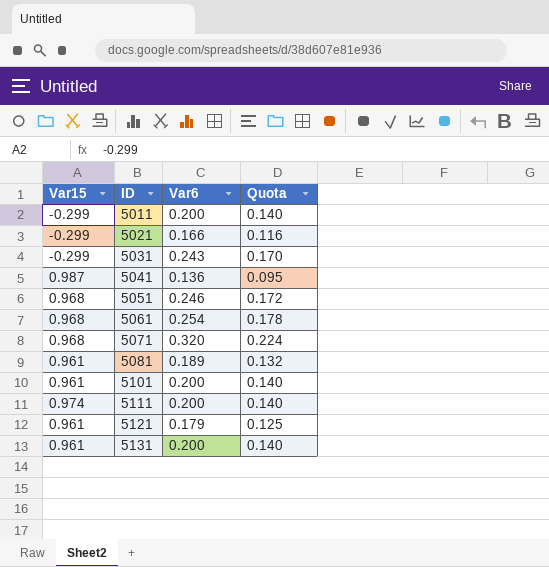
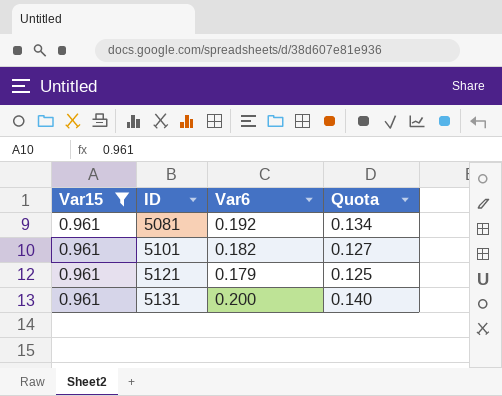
filter: none -> Var15 = 0.961
5081 | Var6: 0.189 -> 0.192
5081 | Quota: 0.132 -> 0.134
5101 | Var6: 0.200 -> 0.182
5101 | Quota: 0.140 -> 0.127

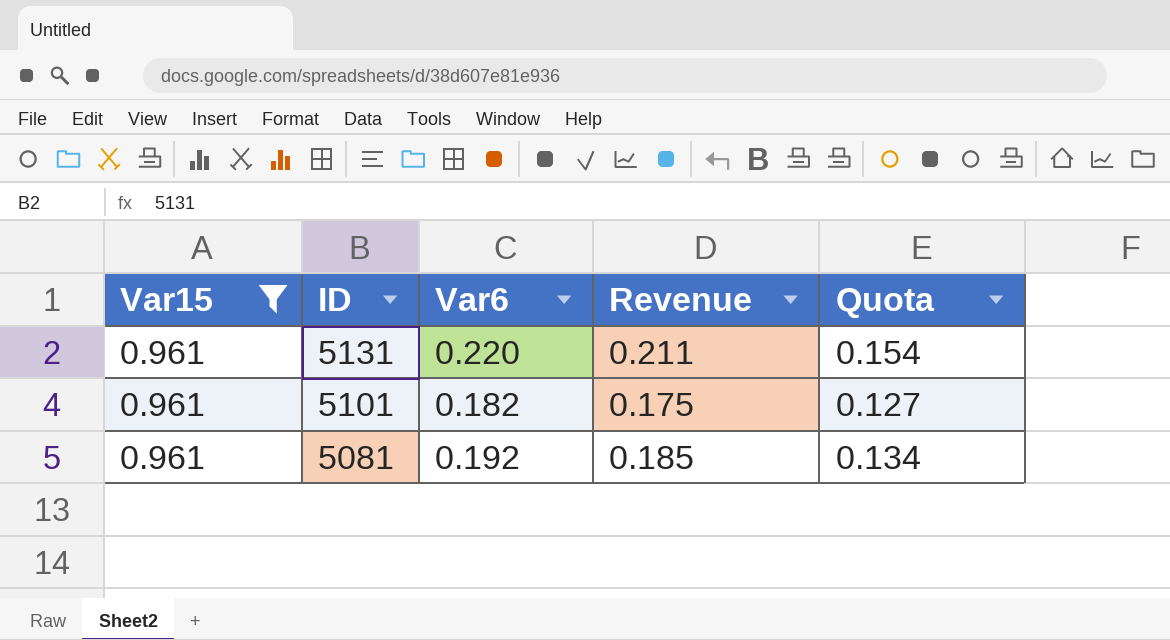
row order: ID ascending -> ID descending
column Revenue | formula: none -> [Var15] * [Var6]
row 5121: 0.961 | 0.179 | 0.125 -> none
5131 | Var6: 0.200 -> 0.220
5131 | Quota: 0.140 -> 0.154

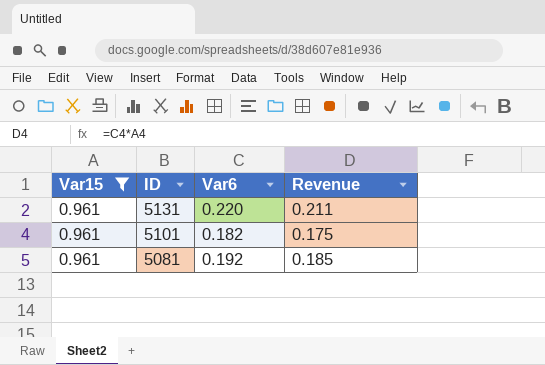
column Quota | formula: [Var6] * 0.7 -> none

